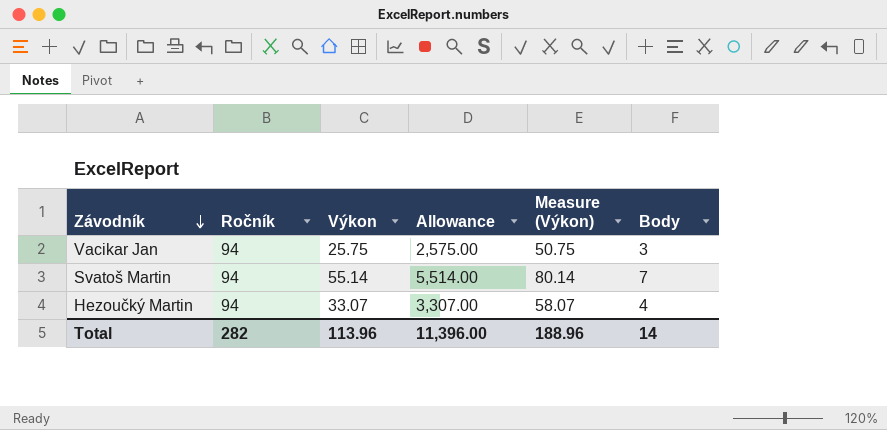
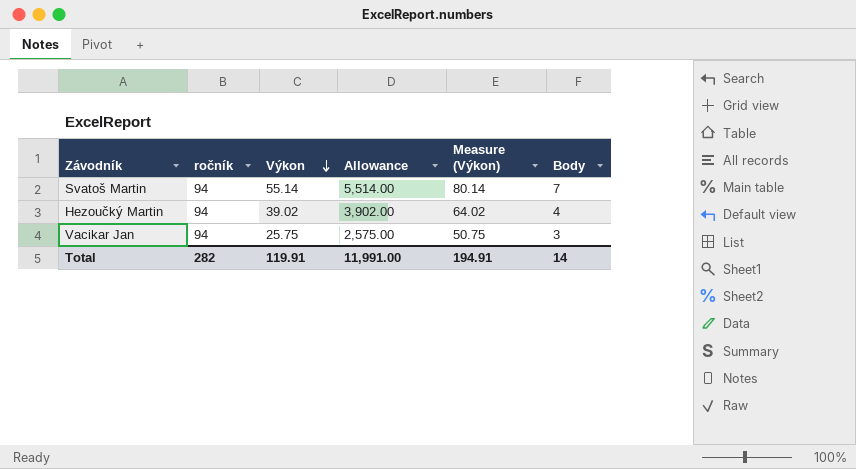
row order: Závodník descending -> Výkon descending
column name: Ročník -> ročník
Hezoučký Martin | Výkon: 33.07 -> 39.02
Hezoučký Martin | Allowance: 3,307.00 -> 3,902.00
Hezoučký Martin | Measure (Výkon): 58.07 -> 64.02
Total | Výkon: 113.96 -> 119.91
Total | Allowance: 11,396.00 -> 11,991.00
Total | Measure (Výkon): 188.96 -> 194.91

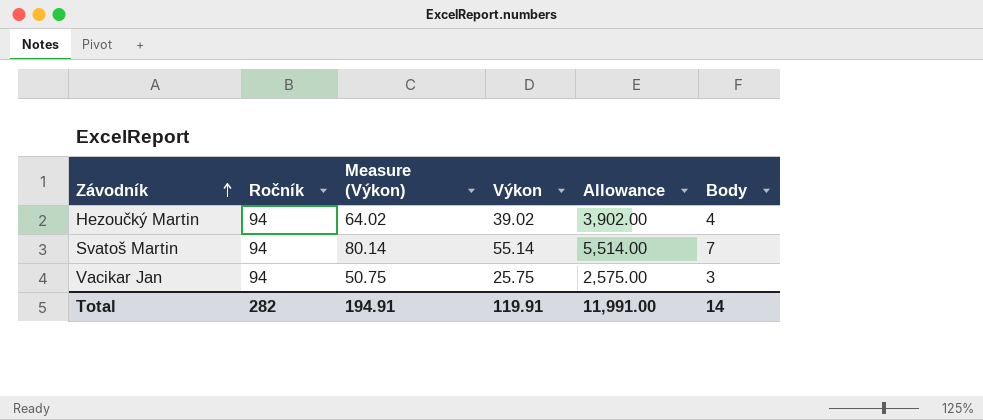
row order: Výkon descending -> Závodník ascending
column name: ročník -> Ročník
column Measure (Výkon) | position: 5 -> 3

